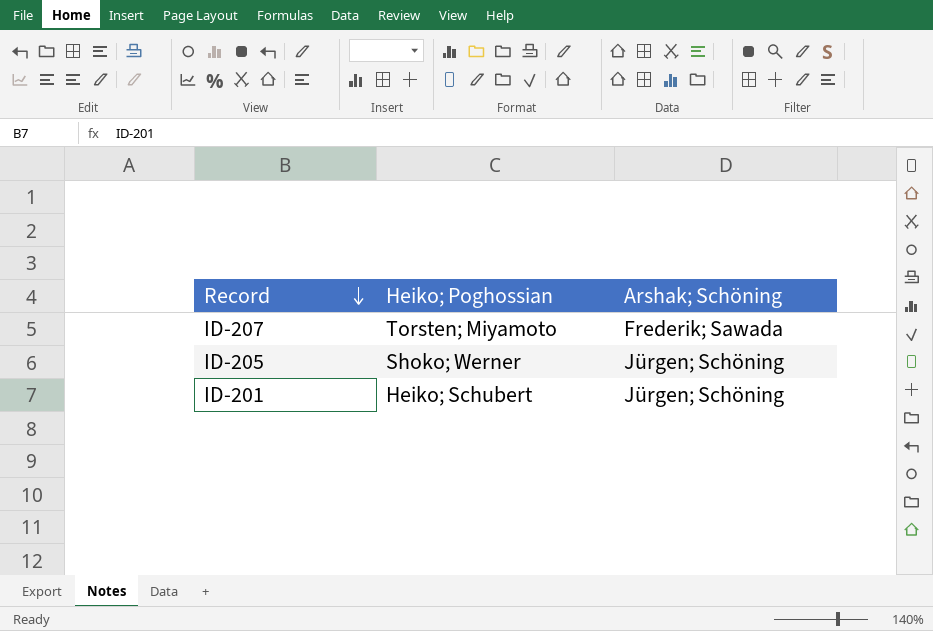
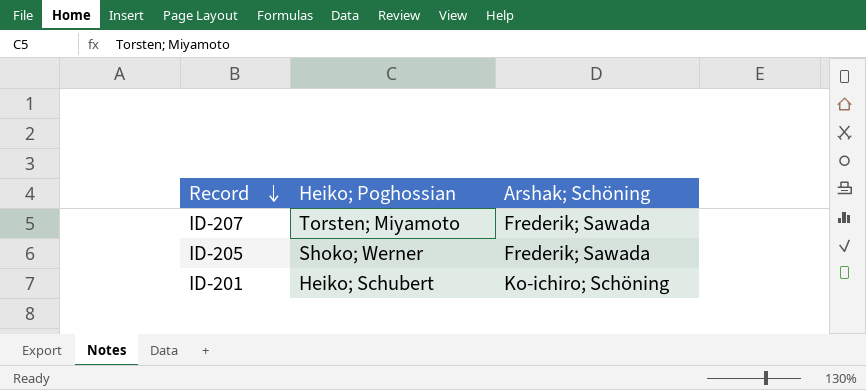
ID-205 | Arshak; Schöning: Jürgen; Schöning -> Frederik; Sawada
ID-201 | Arshak; Schöning: Jürgen; Schöning -> Ko-ichiro; Schöning

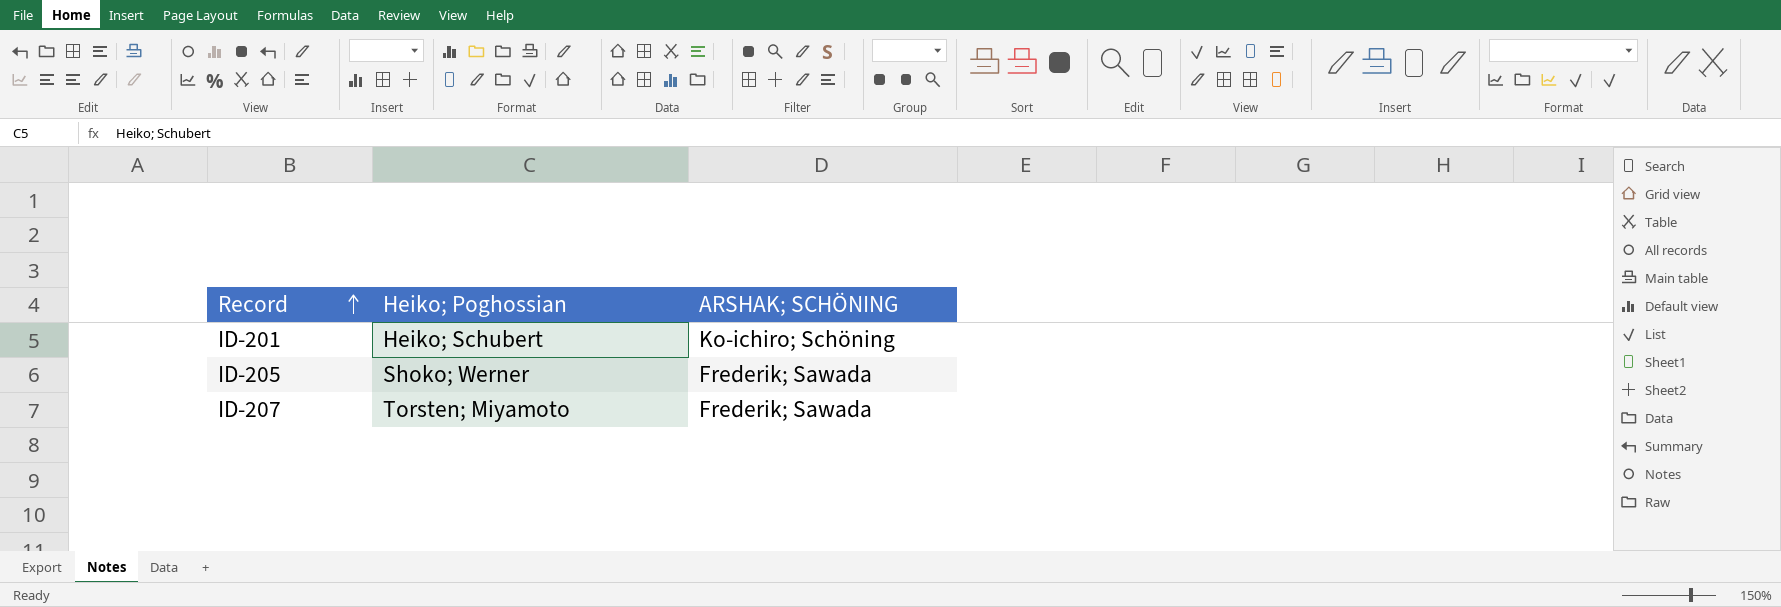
row order: Record descending -> Record ascending
column name: Arshak; Schöning -> ARSHAK; SCHÖNING

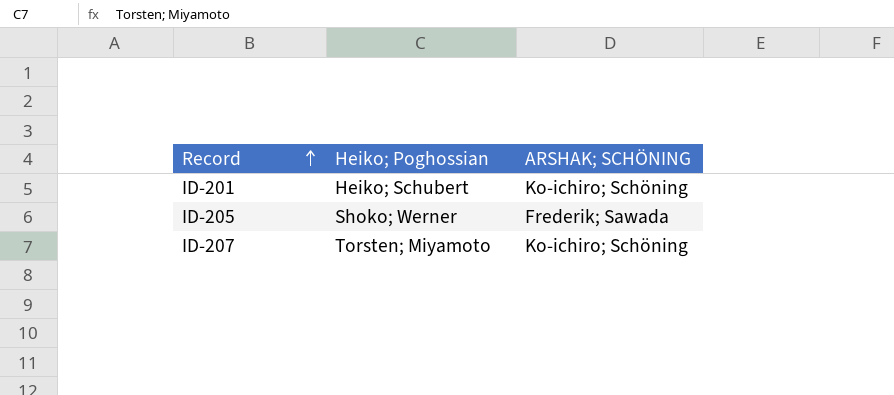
ID-207 | ARSHAK; SCHÖNING: Frederik; Sawada -> Ko-ichiro; Schöning

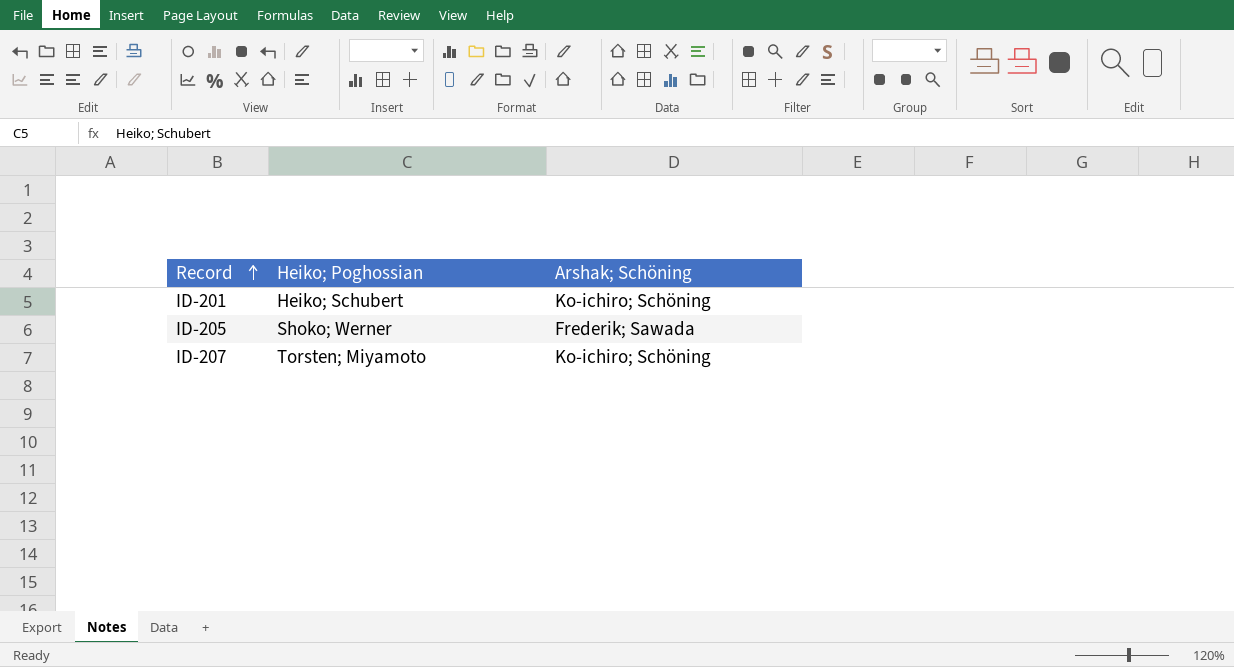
column name: ARSHAK; SCHÖNING -> Arshak; Schöning

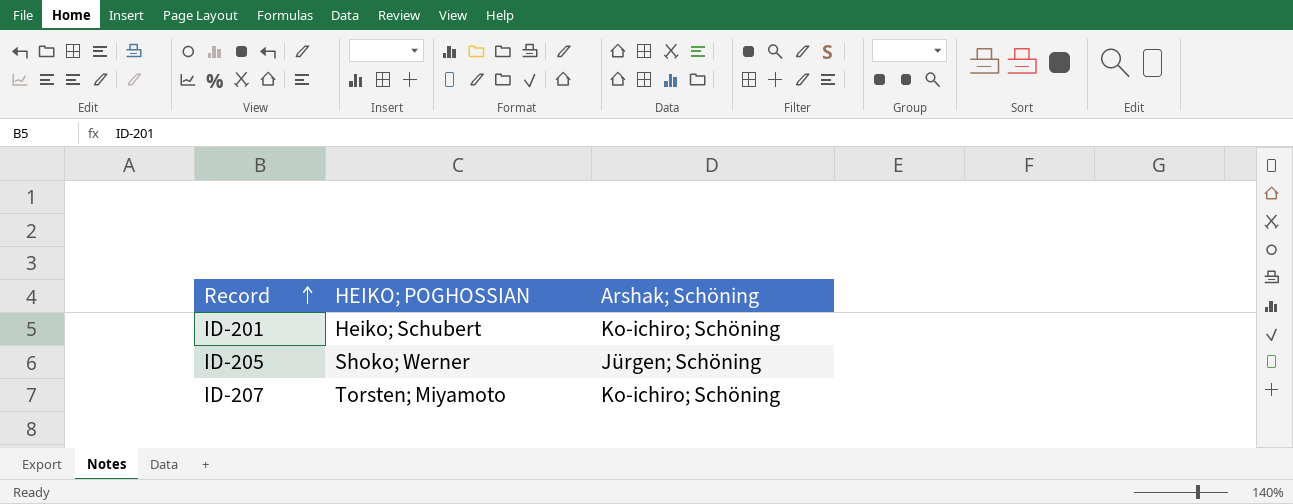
column name: Heiko; Poghossian -> HEIKO; POGHOSSIAN
ID-205 | Arshak; Schöning: Frederik; Sawada -> Jürgen; Schöning

